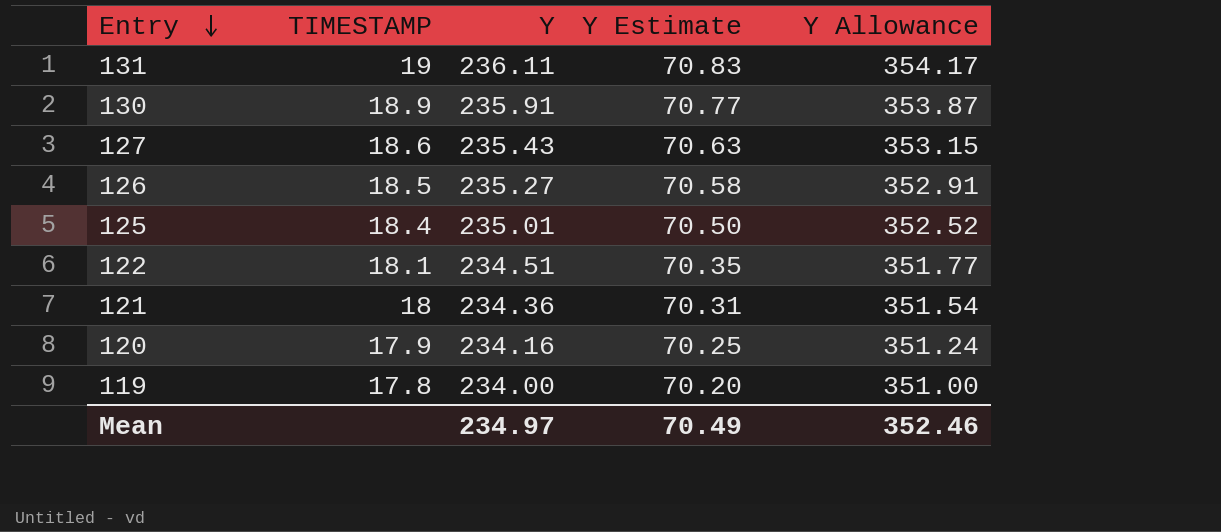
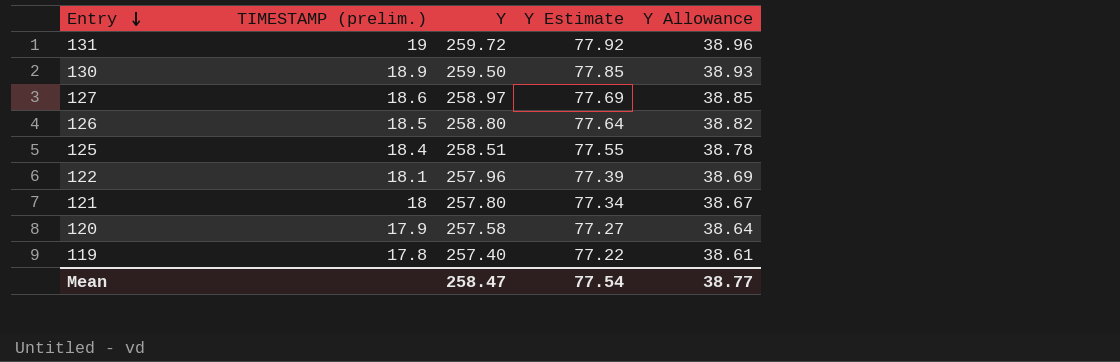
column name: TIMESTAMP -> TIMESTAMP (prelim.)
column Y Allowance | formula: [Y] * 1.5 -> [Y] * 0.15
131 | Y: 236.11 -> 259.72
131 | Y Estimate: 70.83 -> 77.92
130 | Y: 235.91 -> 259.50
130 | Y Estimate: 70.77 -> 77.85
127 | Y: 235.43 -> 258.97
127 | Y Estimate: 70.63 -> 77.69
126 | Y: 235.27 -> 258.80
126 | Y Estimate: 70.58 -> 77.64
125 | Y: 235.01 -> 258.51
125 | Y Estimate: 70.50 -> 77.55
122 | Y: 234.51 -> 257.96
122 | Y Estimate: 70.35 -> 77.39
121 | Y: 234.36 -> 257.80
121 | Y Estimate: 70.31 -> 77.34
120 | Y: 234.16 -> 257.58
120 | Y Estimate: 70.25 -> 77.27
119 | Y: 234.00 -> 257.40
119 | Y Estimate: 70.20 -> 77.22
Mean | Y: 234.97 -> 258.47
Mean | Y Estimate: 70.49 -> 77.54
Mean | Y Allowance: 352.46 -> 38.77

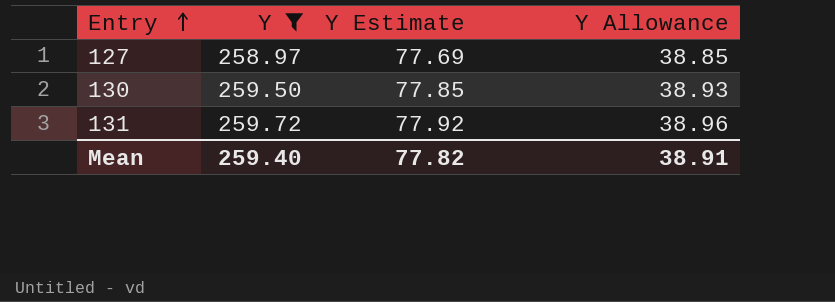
filter: none -> Y >= 258.97
row order: Entry descending -> Entry ascending
column TIMESTAMP (prelim.) | position: 2 -> none
Mean | Y: 258.47 -> 259.40
Mean | Y Estimate: 77.54 -> 77.82
Mean | Y Allowance: 38.77 -> 38.91

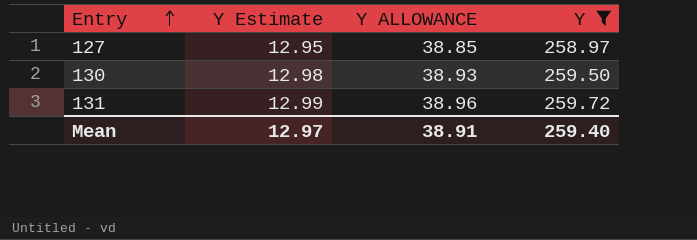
column Y Estimate | formula: [Y] * 0.3 -> [Y] * 0.05
column name: Y Allowance -> Y ALLOWANCE
column Y | position: 2 -> 4
Mean | Y Estimate: 77.82 -> 12.97

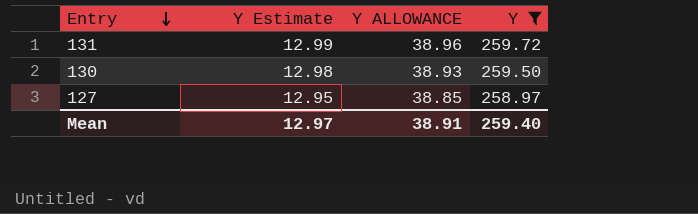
row order: Entry ascending -> Entry descending

